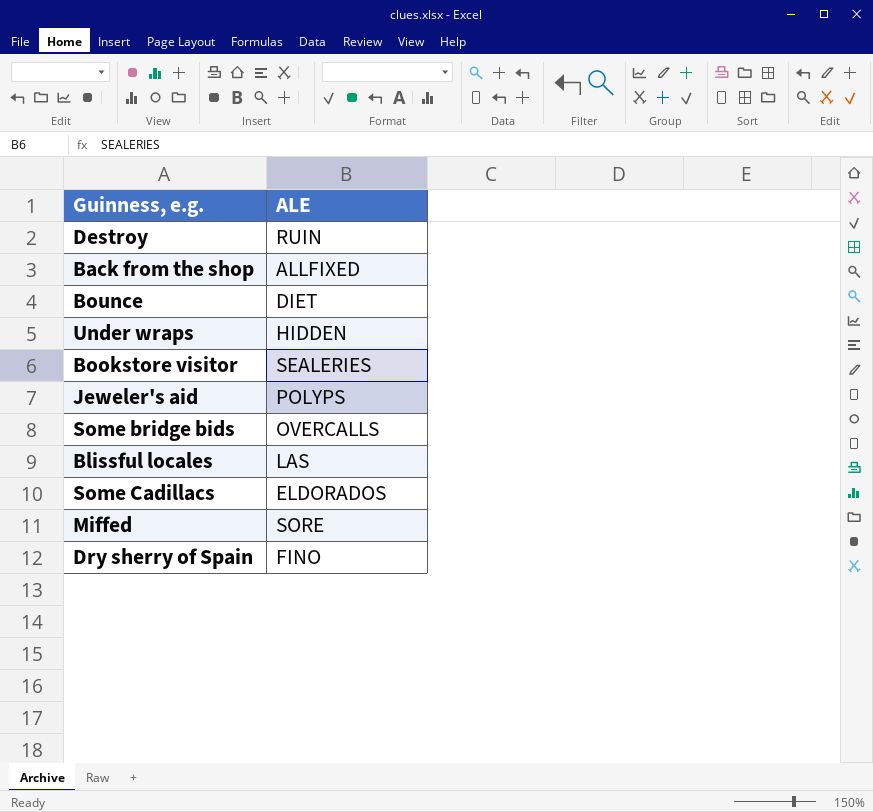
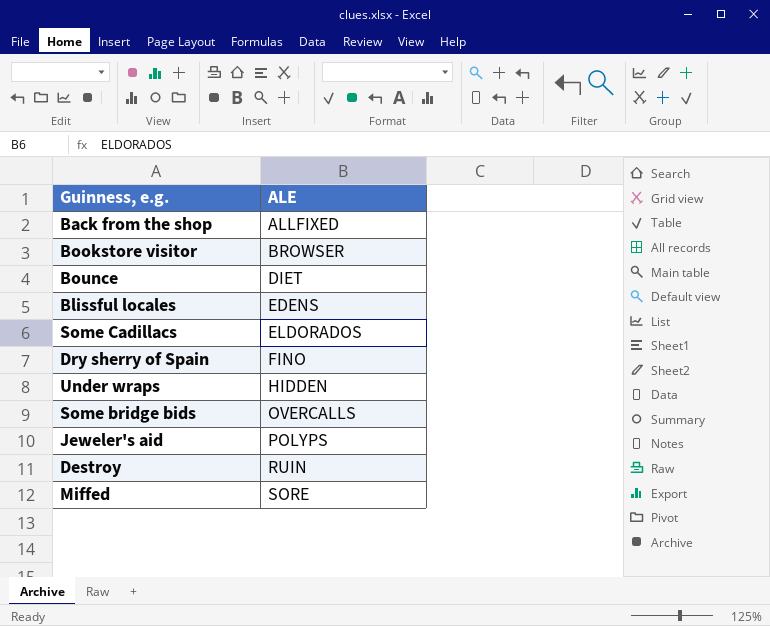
row order: none -> ALE ascending
Bookstore visitor | ALE: SEALERIES -> BROWSER
Blissful locales | ALE: LAS -> EDENS

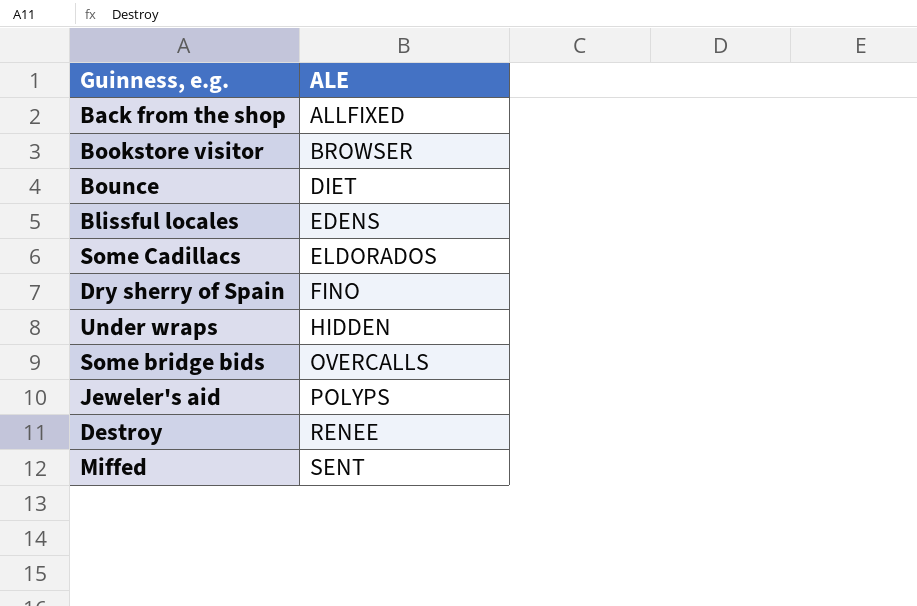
Destroy | ALE: RUIN -> RENEE
Miffed | ALE: SORE -> SENT

